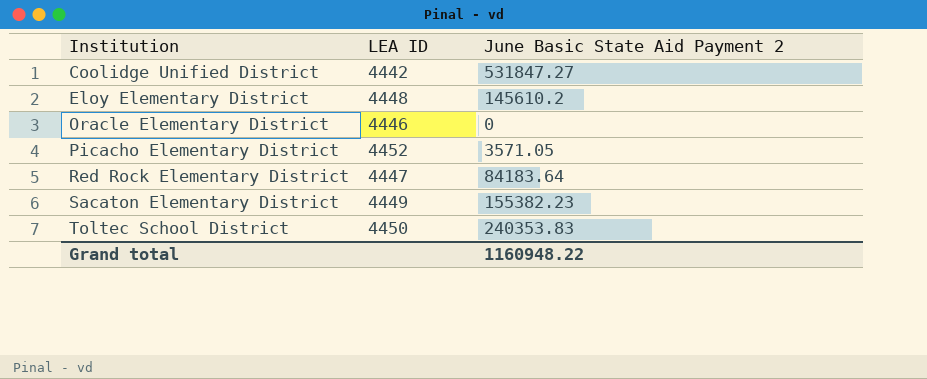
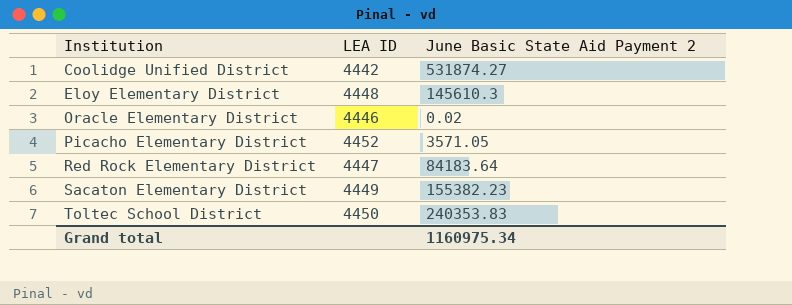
Coolidge Unified District | June Basic State Aid Payment 2: 531847.27 -> 531874.27
Eloy Elementary District | June Basic State Aid Payment 2: 145610.2 -> 145610.3
Oracle Elementary District | June Basic State Aid Payment 2: 0 -> 0.02
Grand total | June Basic State Aid Payment 2: 1160948.22 -> 1160975.34

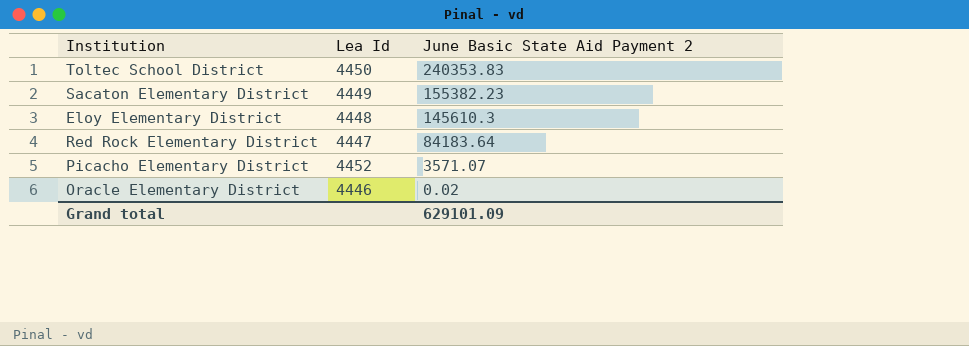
row order: Institution ascending -> June Basic State Aid Payment 2 descending
column name: LEA ID -> Lea Id
row Coolidge Unified District: 4442 | 531874.27 -> none
Picacho Elementary District | June Basic State Aid Payment 2: 3571.05 -> 3571.07
Grand total | June Basic State Aid Payment 2: 1160975.34 -> 629101.09

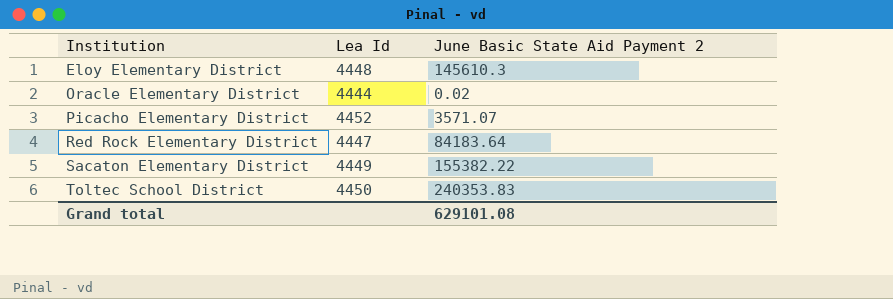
row order: June Basic State Aid Payment 2 descending -> Institution ascending
Oracle Elementary District | Lea Id: 4446 -> 4444
Sacaton Elementary District | June Basic State Aid Payment 2: 155382.23 -> 155382.22
Grand total | June Basic State Aid Payment 2: 629101.09 -> 629101.08

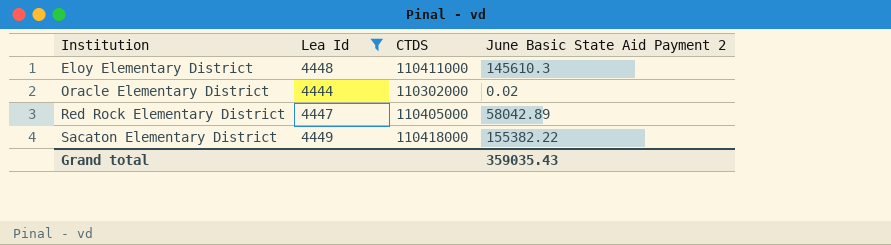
filter: none -> Lea Id <= 4449
column CTDS | position: none -> 3
Red Rock Elementary District | June Basic State Aid Payment 2: 84183.64 -> 58042.89
Grand total | June Basic State Aid Payment 2: 629101.08 -> 359035.43

